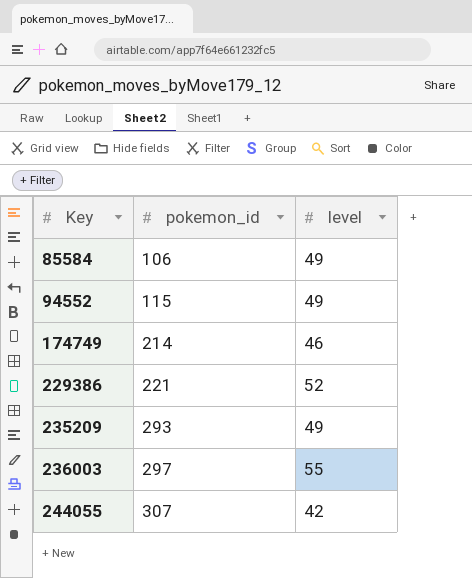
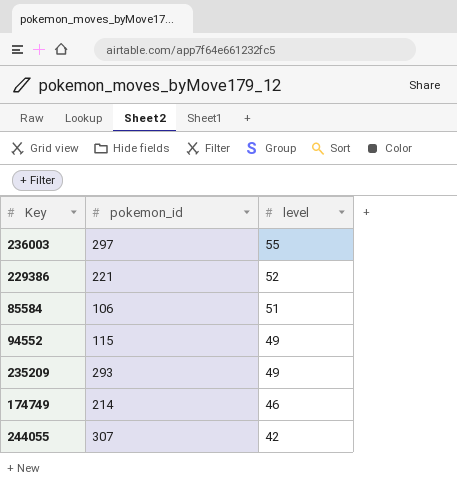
row order: Key ascending -> level descending
85584 | level: 49 -> 51

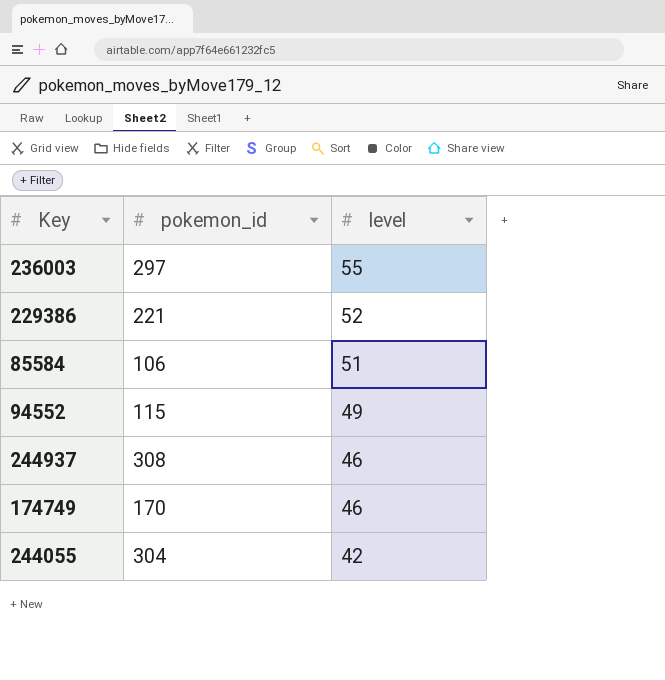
row 235209: 293 | 49 -> none
row 244937: none -> 308 | 46
174749 | pokemon_id: 214 -> 170
244055 | pokemon_id: 307 -> 304

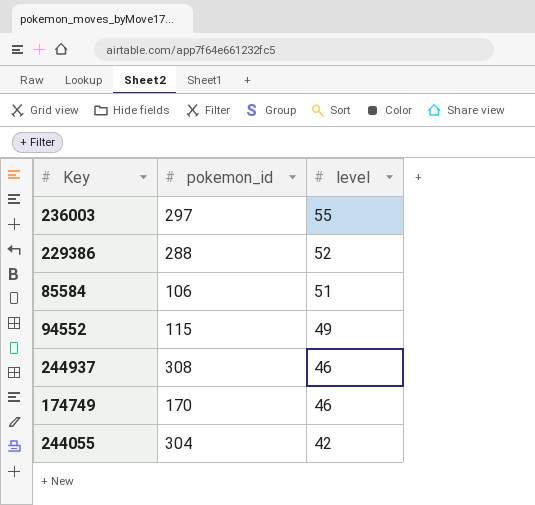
229386 | pokemon_id: 221 -> 288

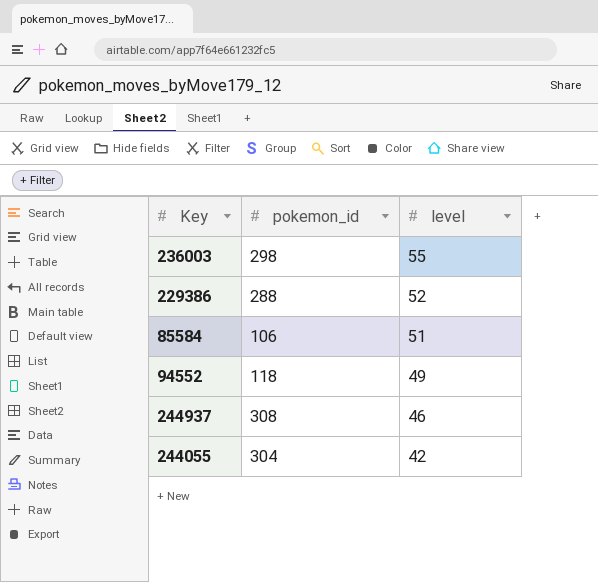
row 174749: 170 | 46 -> none
236003 | pokemon_id: 297 -> 298
94552 | pokemon_id: 115 -> 118

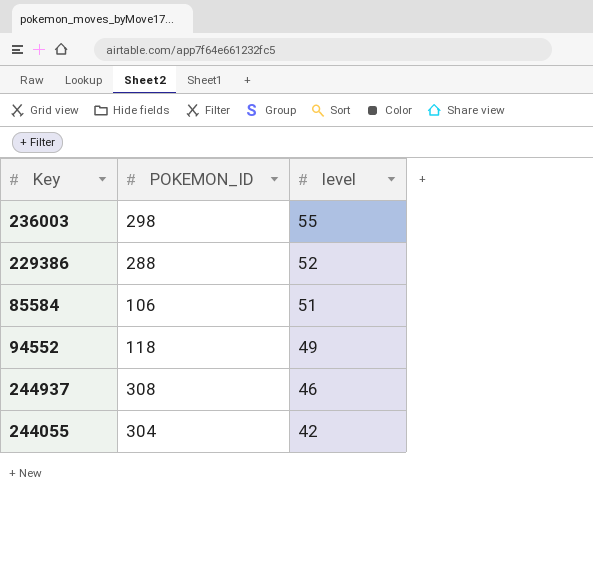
column name: pokemon_id -> POKEMON_ID

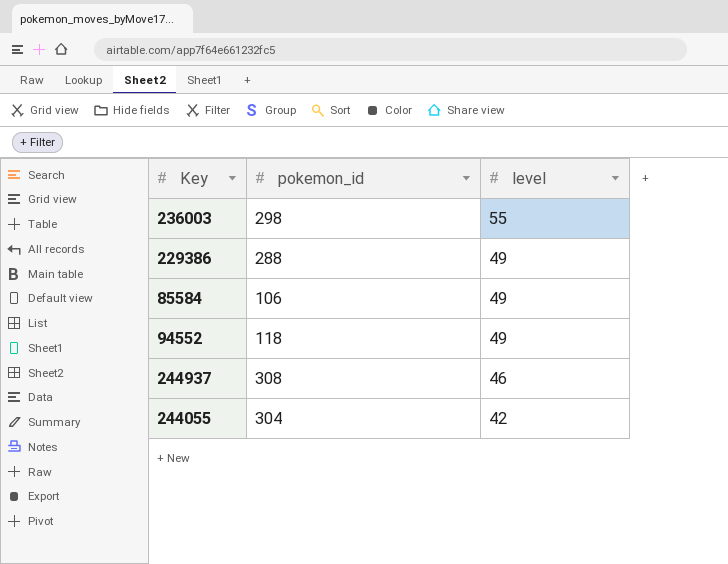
column name: POKEMON_ID -> pokemon_id
229386 | level: 52 -> 49
85584 | level: 51 -> 49

